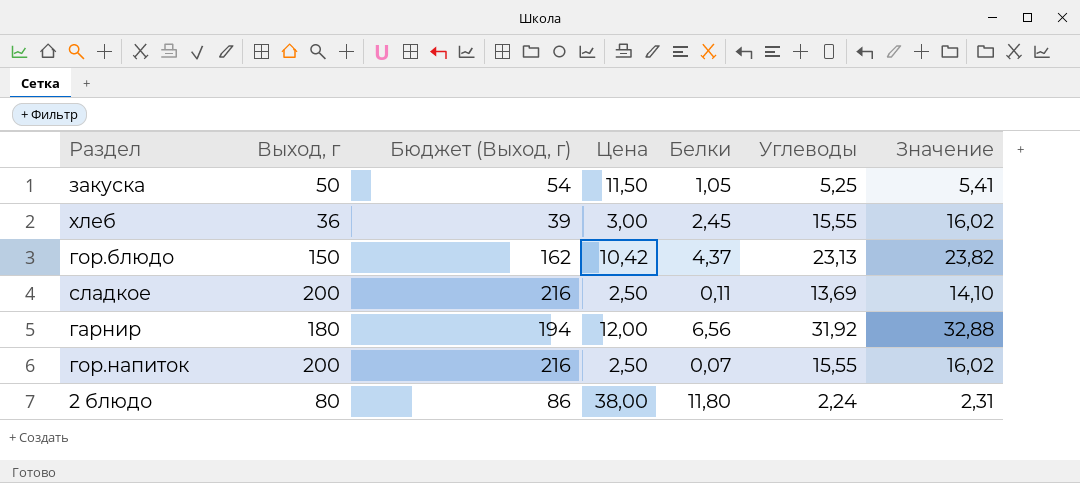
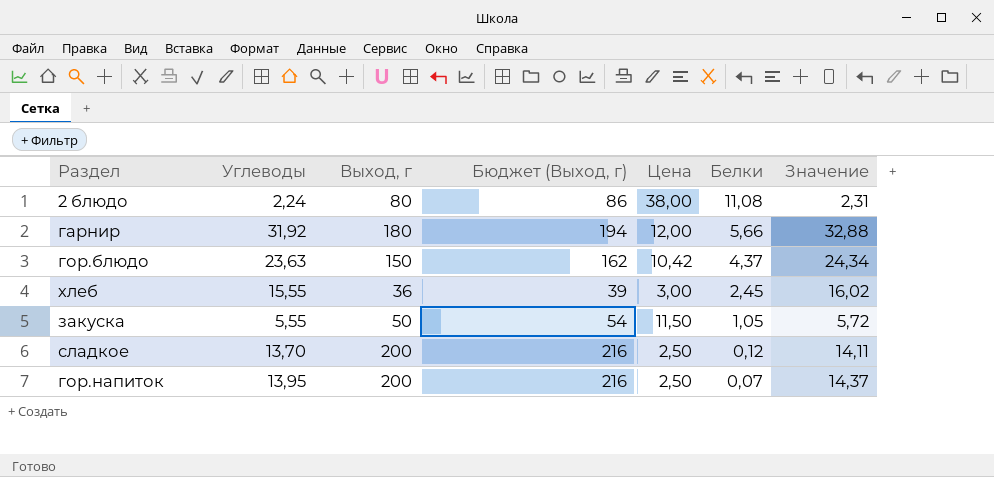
row order: none -> Белки descending
column Углеводы | position: 6 -> 2
2 блюдо | Белки: 11,80 -> 11,08
гарнир | Белки: 6,56 -> 5,66
гор.блюдо | Углеводы: 23,13 -> 23,63
гор.блюдо | Значение: 23,82 -> 24,34
закуска | Углеводы: 5,25 -> 5,55
закуска | Значение: 5,41 -> 5,72
сладкое | Углеводы: 13,69 -> 13,70
сладкое | Белки: 0,11 -> 0,12
сладкое | Значение: 14,10 -> 14,11
гор.напиток | Углеводы: 15,55 -> 13,95
гор.напиток | Значение: 16,02 -> 14,37

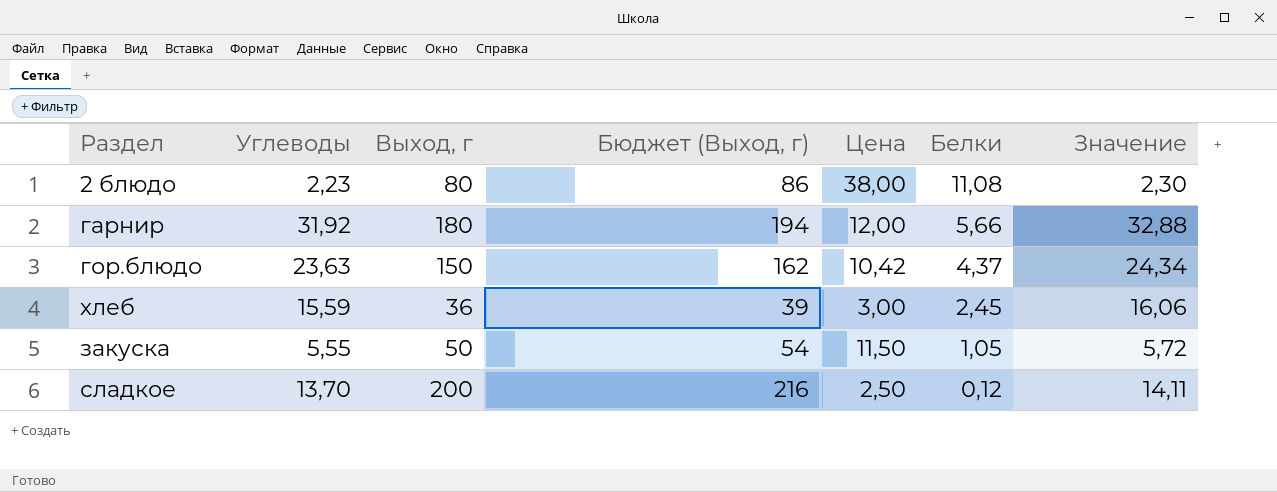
row гор.напиток: 13,95 | 200 | 216 | 2,50 | 0,07 | 14,37 -> none
2 блюдо | Углеводы: 2,24 -> 2,23
2 блюдо | Значение: 2,31 -> 2,30
хлеб | Углеводы: 15,55 -> 15,59
хлеб | Значение: 16,02 -> 16,06

